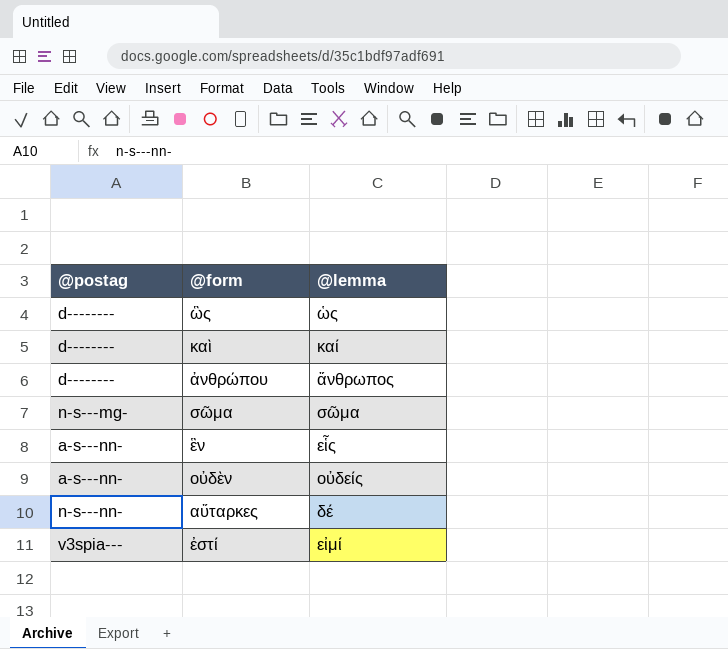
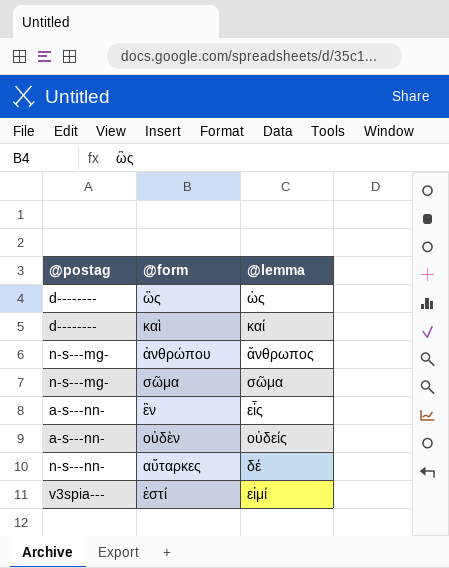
ἀνθρώπου | @postag: d-------- -> n-s---mg-

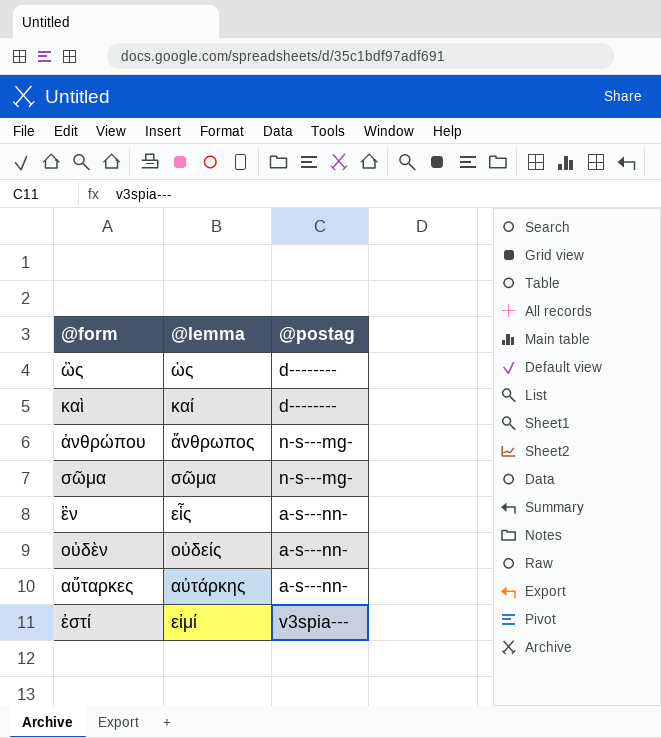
column @postag | position: 1 -> 3
αὔταρκες | @lemma: δέ -> αὐτάρκης
αὔταρκες | @postag: n-s---nn- -> a-s---nn-

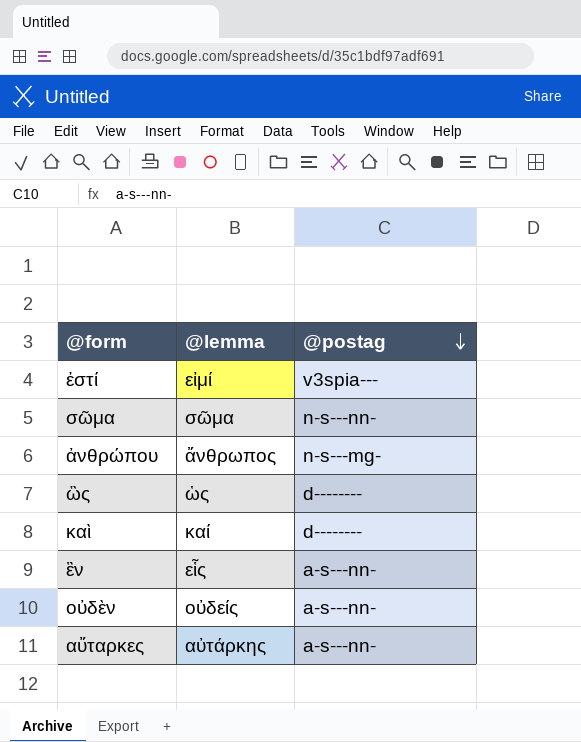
row order: none -> @postag descending
σῶμα | @postag: n-s---mg- -> n-s---nn-

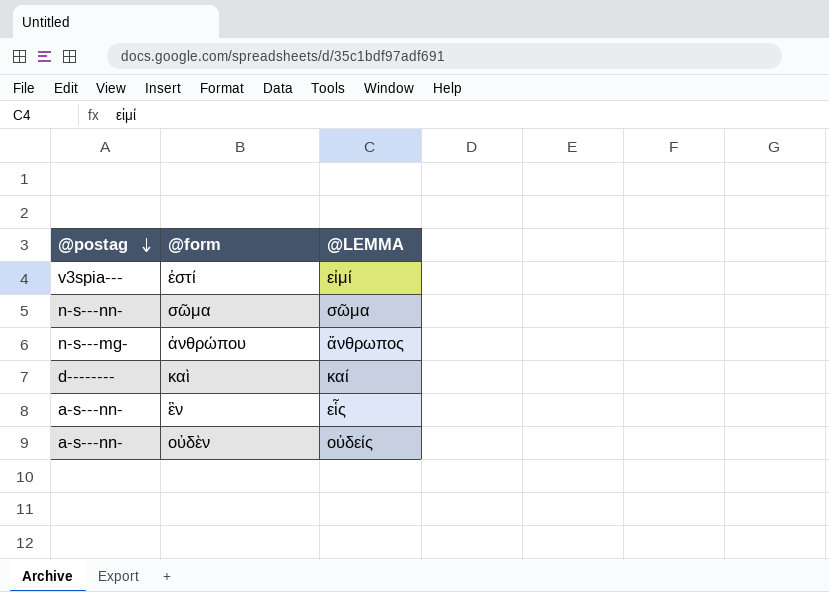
column @postag | position: 3 -> 1
column name: @lemma -> @LEMMA
row ὣς: ὡς | d-------- -> none
row αὔταρκες: αὐτάρκης | a-s---nn- -> none

